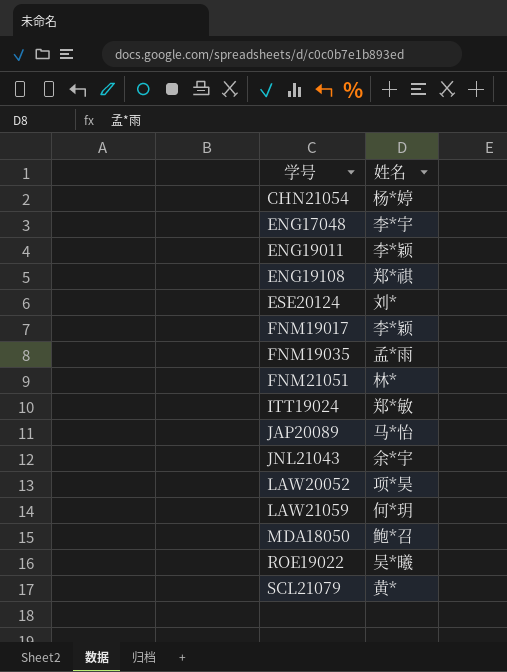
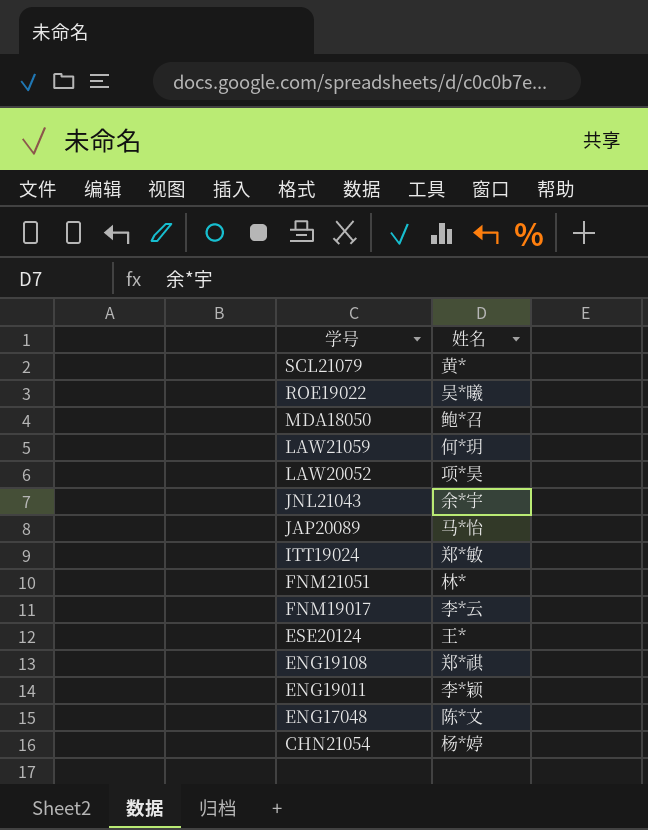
row order: 学号 ascending -> 学号 descending
row FNM19035: 孟*雨 -> none
FNM19017 | 姓名: 李*颖 -> 李*云
ESE20124 | 姓名: 刘* -> 王*
ENG17048 | 姓名: 李*宇 -> 陈*文

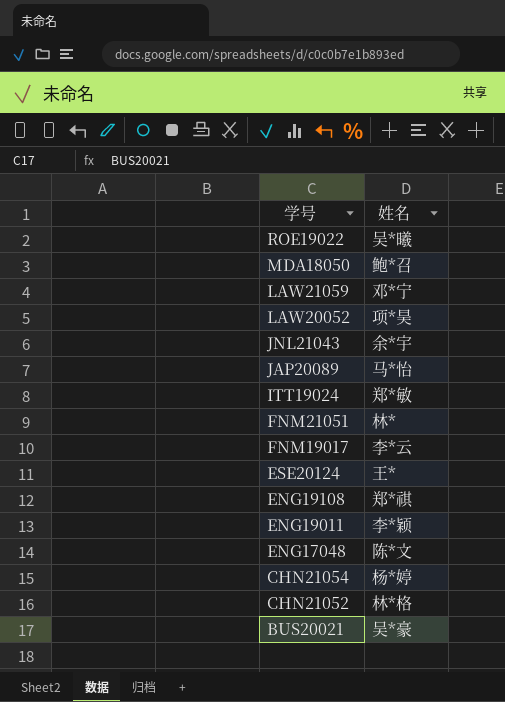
row SCL21079: 黄* -> none
LAW21059 | 姓名: 何*玥 -> 邓*宁
row CHN21052: none -> 林*格
row BUS20021: none -> 吴*豪

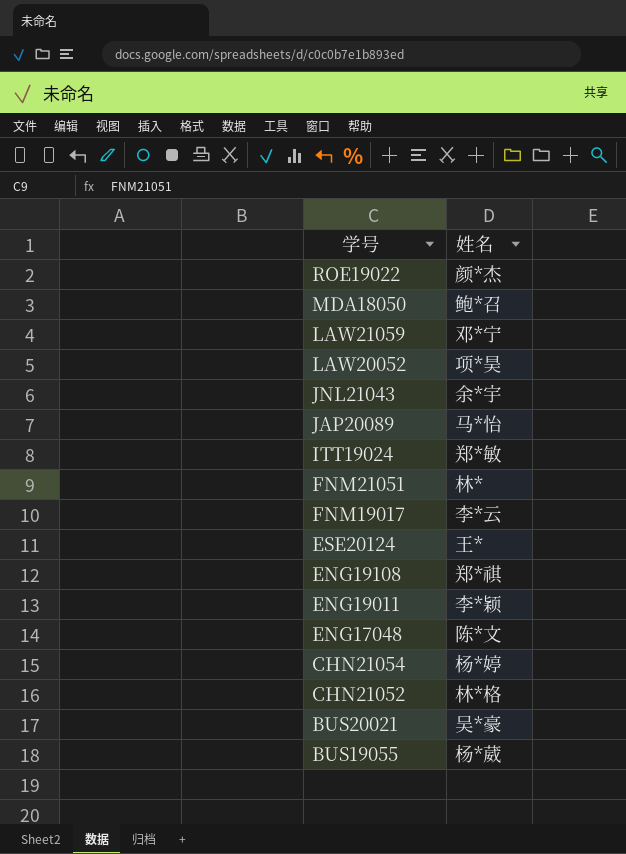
ROE19022 | 姓名: 吴*曦 -> 颜*杰
row BUS19055: none -> 杨*葳

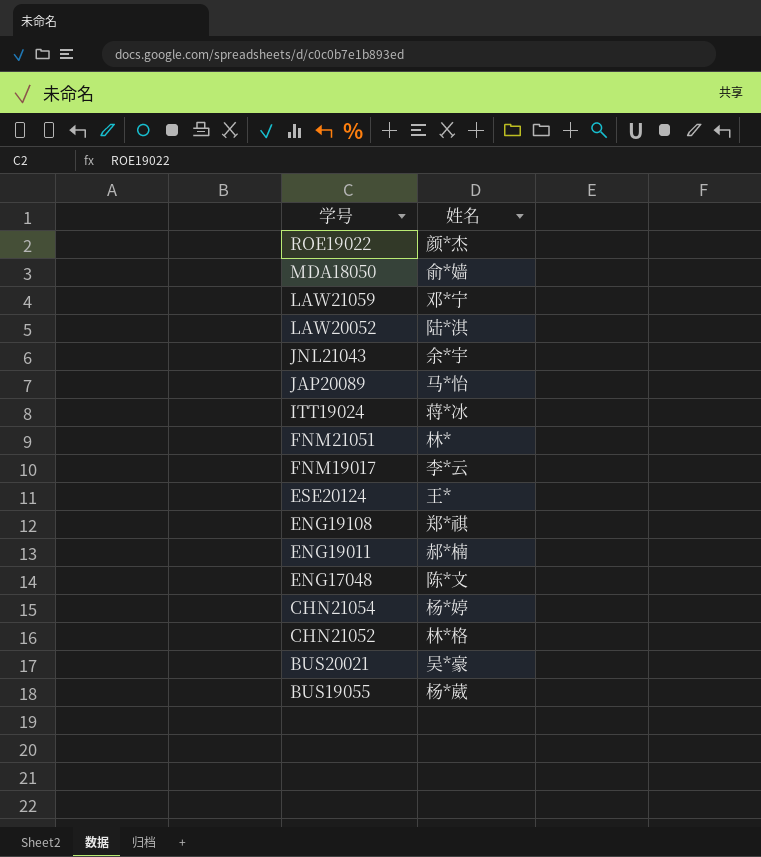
MDA18050 | 姓名: 鲍*召 -> 俞*嫱
LAW20052 | 姓名: 项*昊 -> 陆*淇
ITT19024 | 姓名: 郑*敏 -> 蒋*冰
ENG19011 | 姓名: 李*颖 -> 郝*楠

